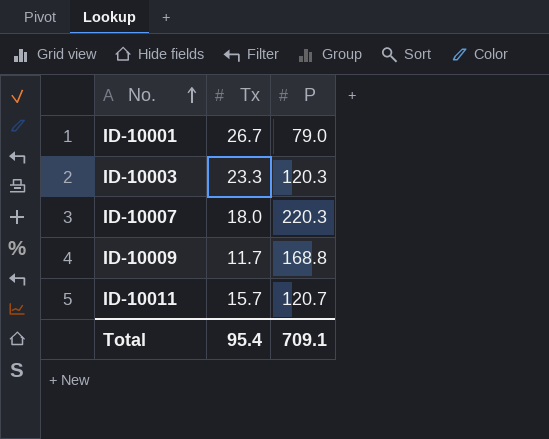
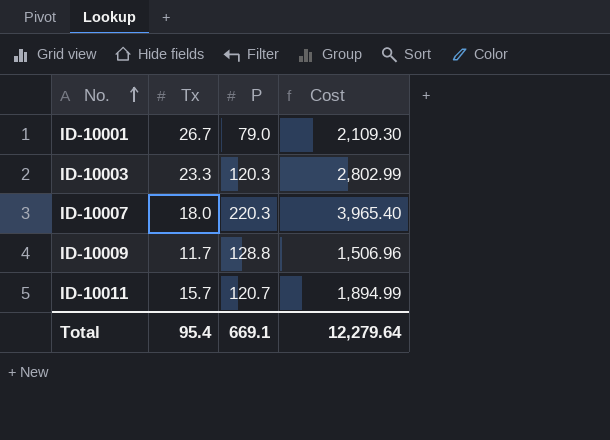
column Cost | formula: none -> [Tx] * [P]
ID-10009 | P: 168.8 -> 128.8
Total | P: 709.1 -> 669.1

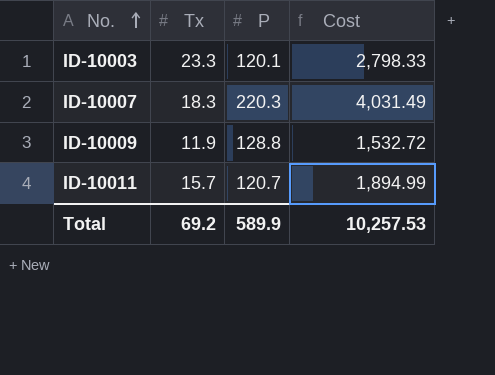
row ID-10001: 26.7 | 79.0 | 2,109.30 -> none
ID-10003 | P: 120.3 -> 120.1
ID-10003 | Cost: 2,802.99 -> 2,798.33
ID-10007 | Tx: 18.0 -> 18.3
ID-10007 | Cost: 3,965.40 -> 4,031.49
ID-10009 | Tx: 11.7 -> 11.9
ID-10009 | Cost: 1,506.96 -> 1,532.72
Total | Tx: 95.4 -> 69.2
Total | P: 669.1 -> 589.9
Total | Cost: 12,279.64 -> 10,257.53

